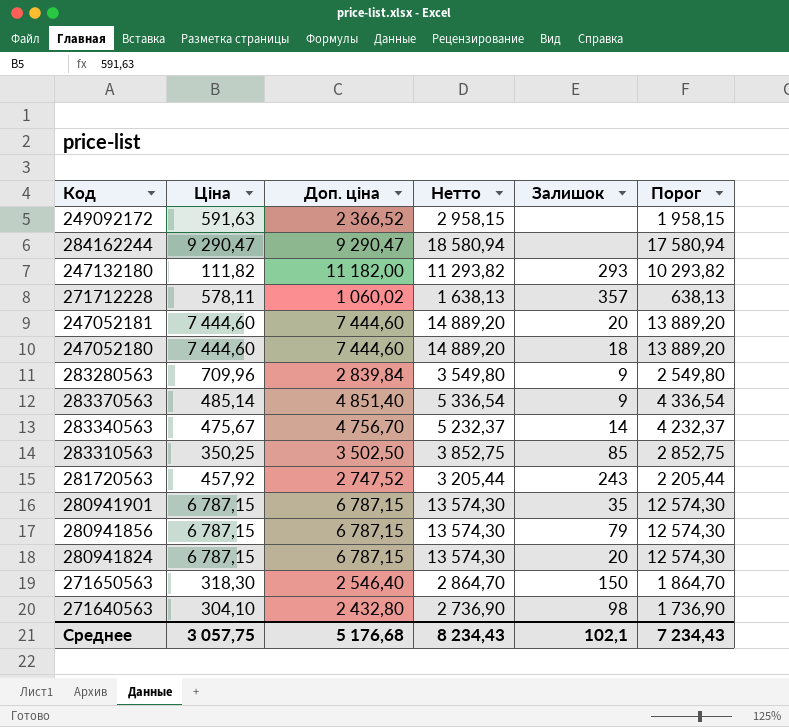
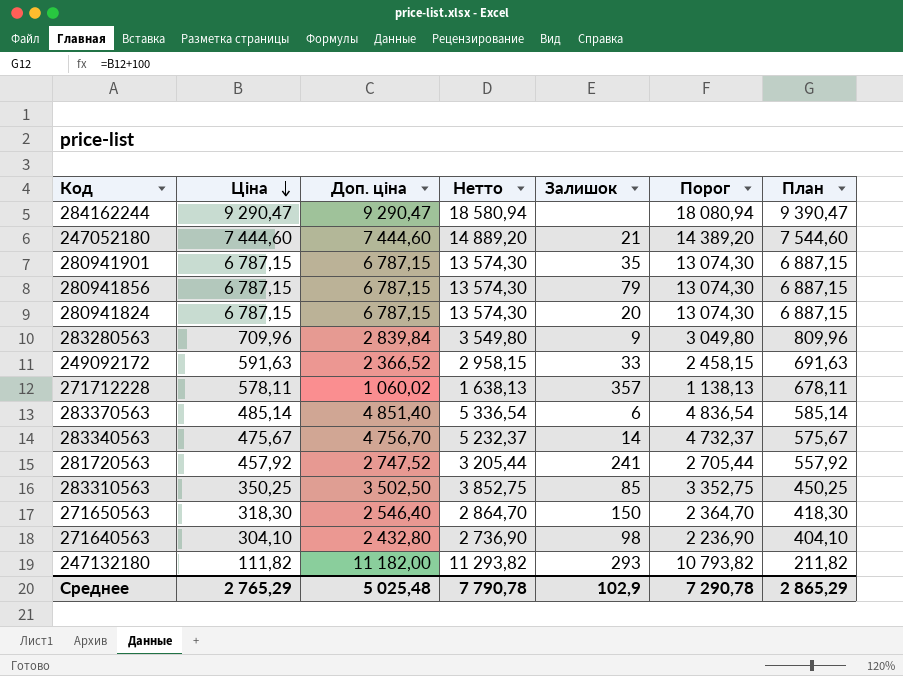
row order: none -> Ціна descending
column Порог | formula: [Нетто] - 1000 -> [Нетто] - 500
column План | formula: none -> [Ціна] + 100
row 247052181: 7 444,60 | 7 444,60 | 14 889,20 | 20 | 13 889,20 -> none
247052180 | Залишок: 18 -> 21
249092172 | Залишок: none -> 33
283370563 | Залишок: 9 -> 6
281720563 | Залишок: 243 -> 241
Среднее | Ціна: 3 057,75 -> 2 765,29
Среднее | Доп. ціна: 5 176,68 -> 5 025,48
Среднее | Нетто: 8 234,43 -> 7 790,78
Среднее | Залишок: 102,1 -> 102,9
Среднее | Порог: 7 234,43 -> 7 290,78

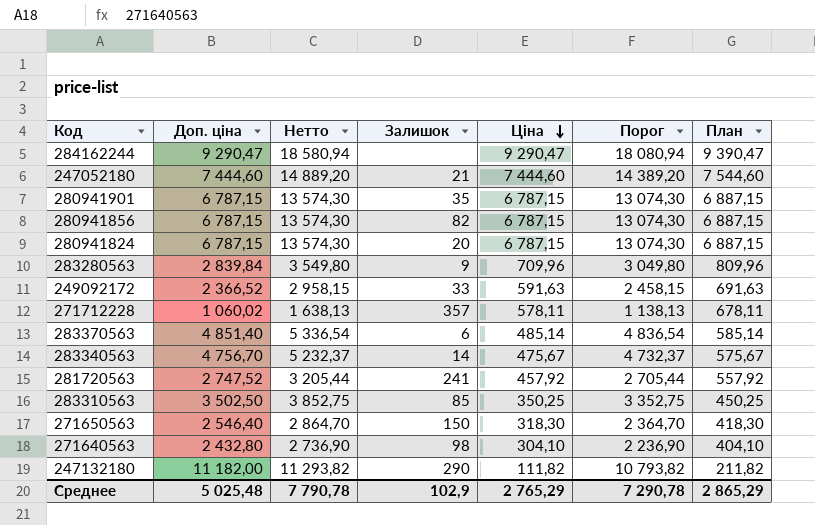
column Ціна | position: 2 -> 5
280941856 | Залишок: 79 -> 82
247132180 | Залишок: 293 -> 290

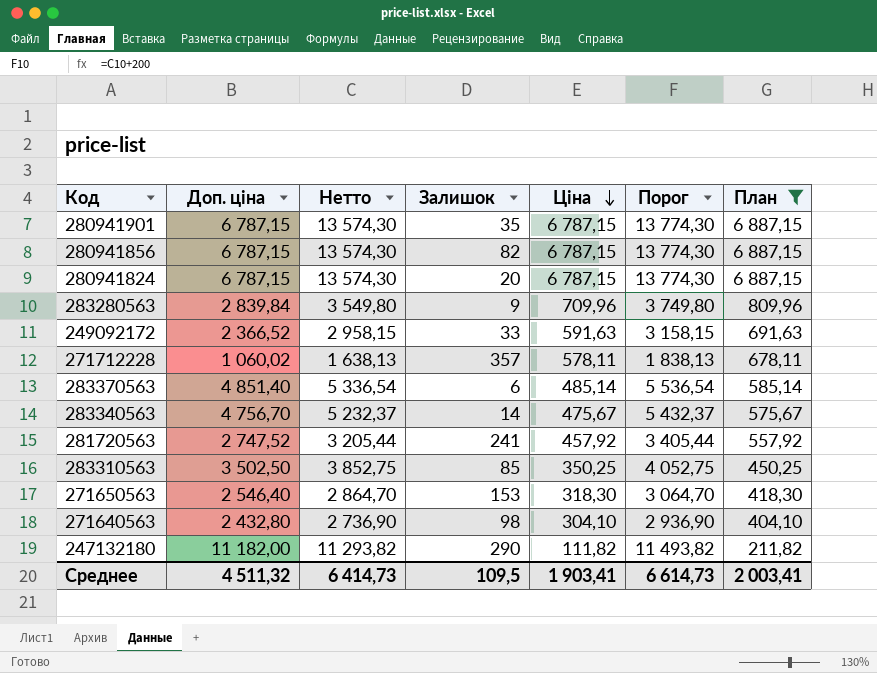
filter: none -> План <= 6 887,15
column Порог | formula: [Нетто] - 500 -> [Нетто] + 200
271650563 | Залишок: 150 -> 153
Среднее | Доп. ціна: 5 025,48 -> 4 511,32
Среднее | Нетто: 7 790,78 -> 6 414,73
Среднее | Залишок: 102,9 -> 109,5
Среднее | Ціна: 2 765,29 -> 1 903,41
Среднее | Порог: 7 290,78 -> 6 614,73
Среднее | План: 2 865,29 -> 2 003,41

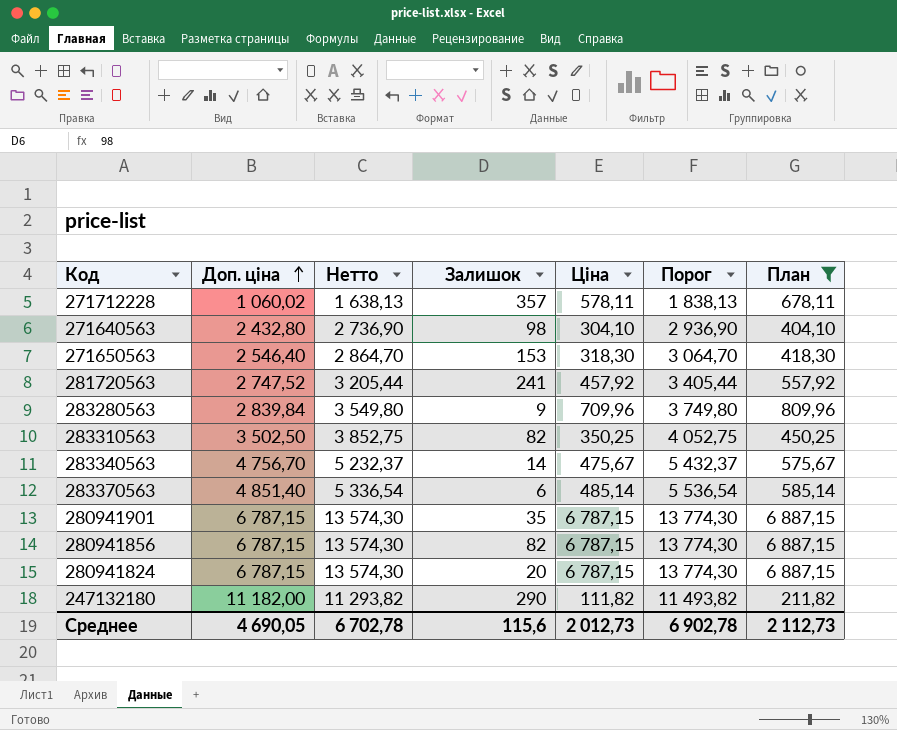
row order: Ціна descending -> Доп. ціна ascending
row 249092172: 2 366,52 | 2 958,15 | 33 | 591,63 | 3 158,15 | 691,63 -> none
283310563 | Залишок: 85 -> 82
Среднее | Доп. ціна: 4 511,32 -> 4 690,05
Среднее | Нетто: 6 414,73 -> 6 702,78
Среднее | Залишок: 109,5 -> 115,6
Среднее | Ціна: 1 903,41 -> 2 012,73
Среднее | Порог: 6 614,73 -> 6 902,78
Среднее | План: 2 003,41 -> 2 112,73

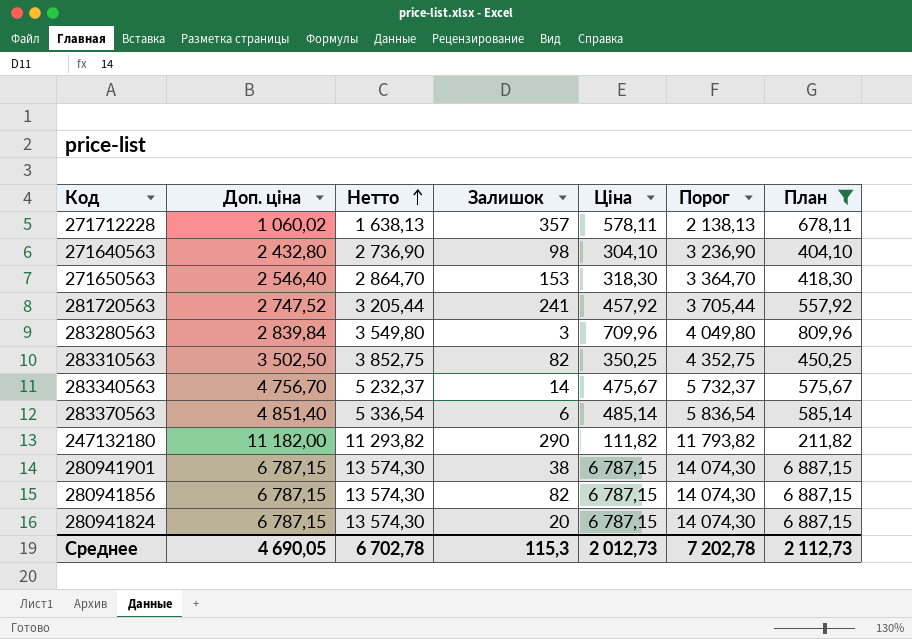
row order: Доп. ціна ascending -> Нетто ascending
column Порог | formula: [Нетто] + 200 -> [Нетто] + 500
283280563 | Залишок: 9 -> 3
280941901 | Залишок: 35 -> 38
Среднее | Залишок: 115,6 -> 115,3
Среднее | Порог: 6 902,78 -> 7 202,78

